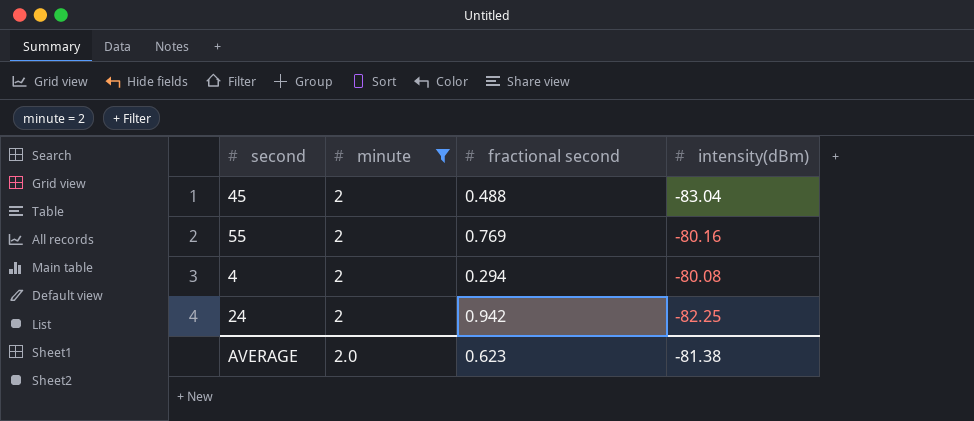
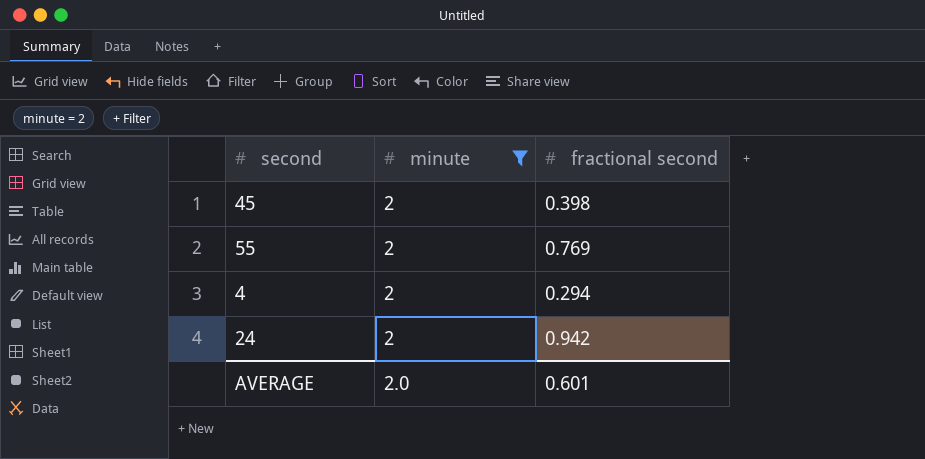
column intensity(dBm) | position: 4 -> none
45 | fractional second: 0.488 -> 0.398
AVERAGE | fractional second: 0.623 -> 0.601

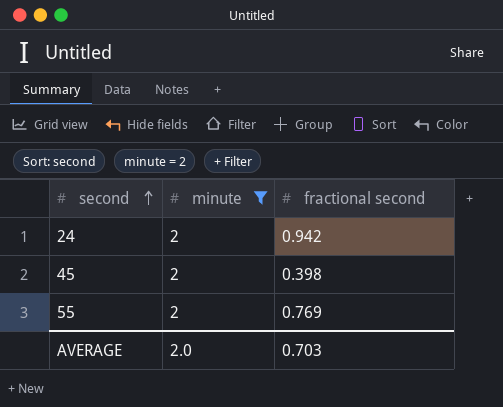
row order: none -> second ascending
row 4: 2 | 0.294 -> none
AVERAGE | fractional second: 0.601 -> 0.703

